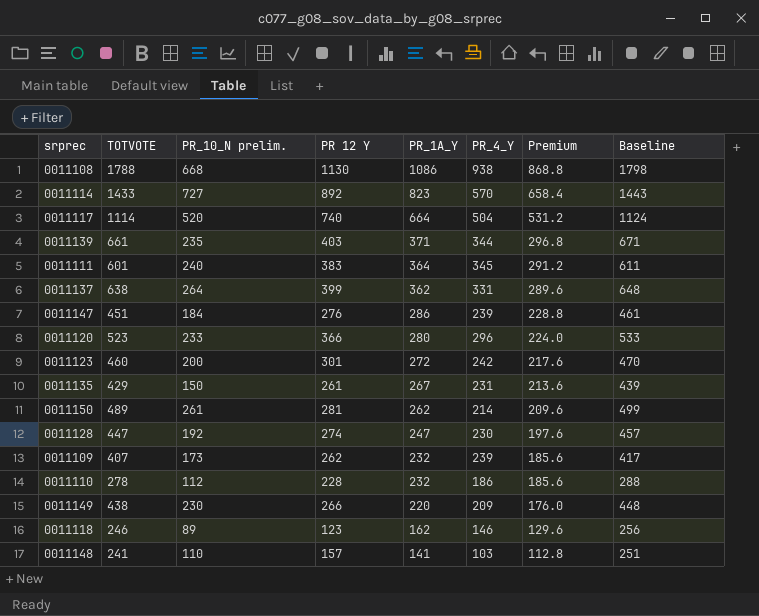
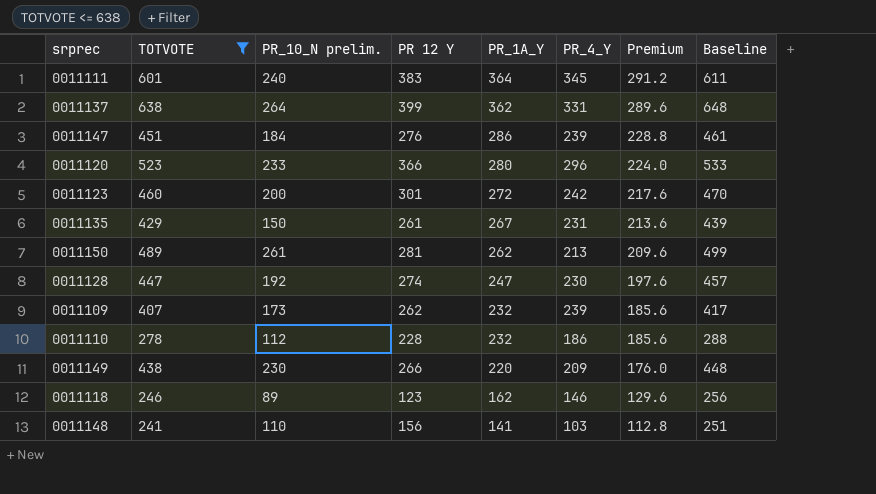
filter: none -> TOTVOTE <= 638
0011150 | PR_4_Y: 214 -> 213
0011148 | PR 12 Y: 157 -> 156

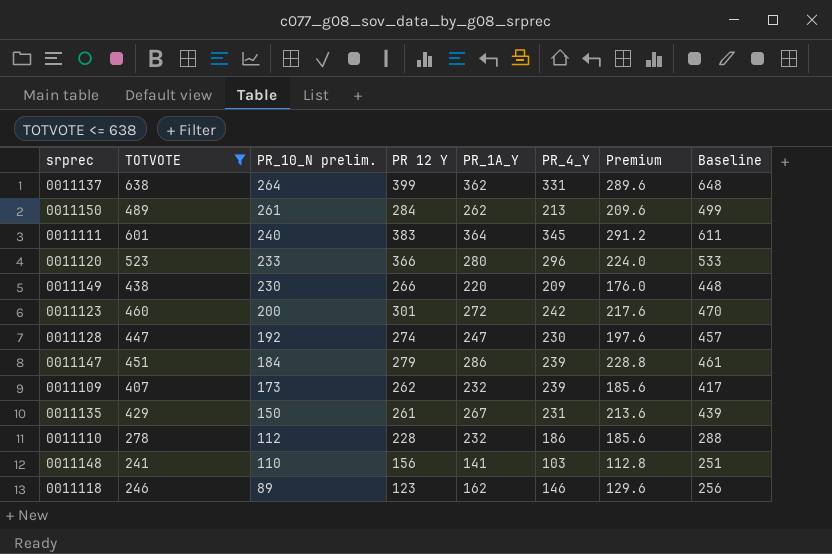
row order: PR_1A_Y descending -> PR_10_N prelim. descending
0011150 | PR 12 Y: 281 -> 284
0011147 | PR 12 Y: 276 -> 279

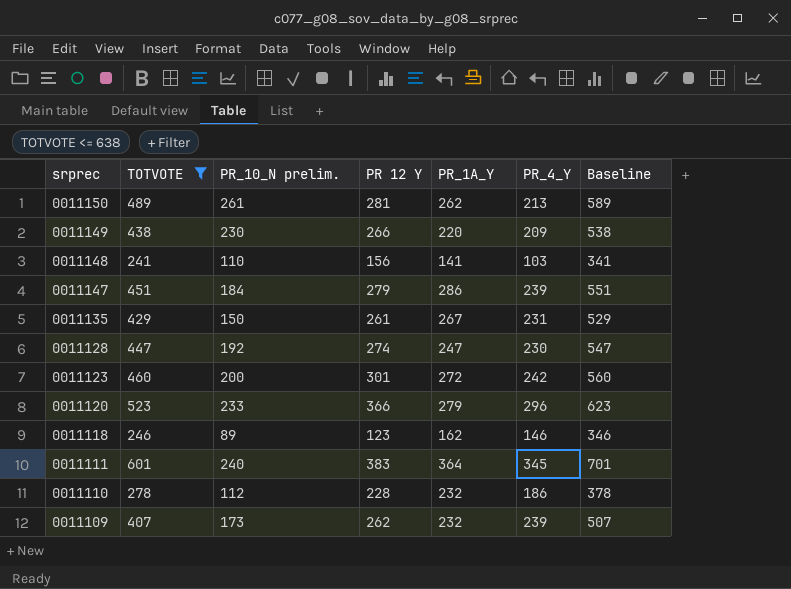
row order: PR_10_N prelim. descending -> srprec descending
column Premium | formula: [PR_1A_Y] * 0.8 -> none
column Baseline | formula: [TOTVOTE] + 10 -> [TOTVOTE] + 100
row 0011137: 638 | 264 | 399 | 362 | 331 | 289.6 | 648 -> none
0011150 | PR 12 Y: 284 -> 281
0011120 | PR_1A_Y: 280 -> 279

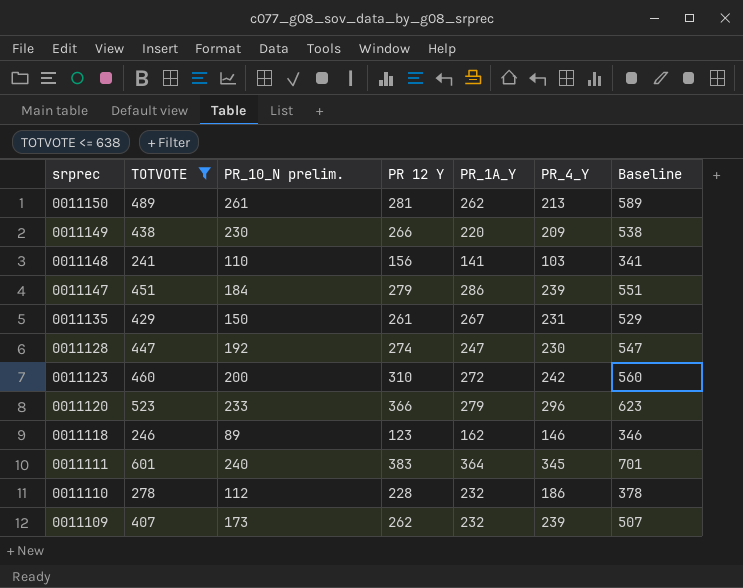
0011123 | PR 12 Y: 301 -> 310

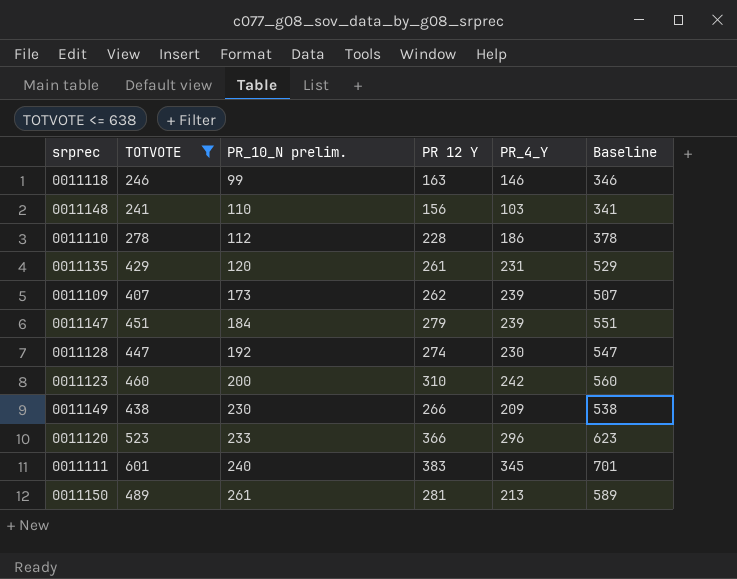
row order: srprec descending -> PR_10_N prelim. ascending
column PR_1A_Y | position: 5 -> none
0011118 | PR_10_N prelim.: 89 -> 99
0011118 | PR 12 Y: 123 -> 163
0011135 | PR_10_N prelim.: 150 -> 120

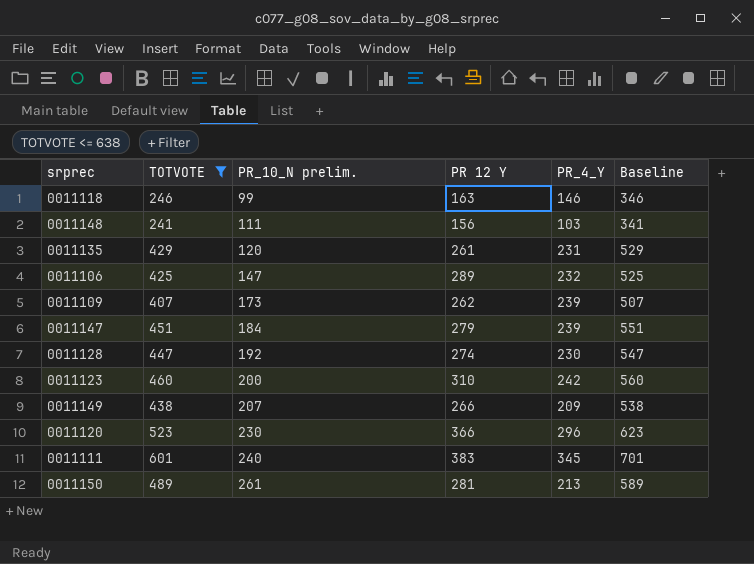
row 0011110: 278 | 112 | 228 | 186 | 378 -> none
0011148 | PR_10_N prelim.: 110 -> 111
row 0011106: none -> 425 | 147 | 289 | 232 | 525
0011149 | PR_10_N prelim.: 230 -> 207
0011120 | PR_10_N prelim.: 233 -> 230

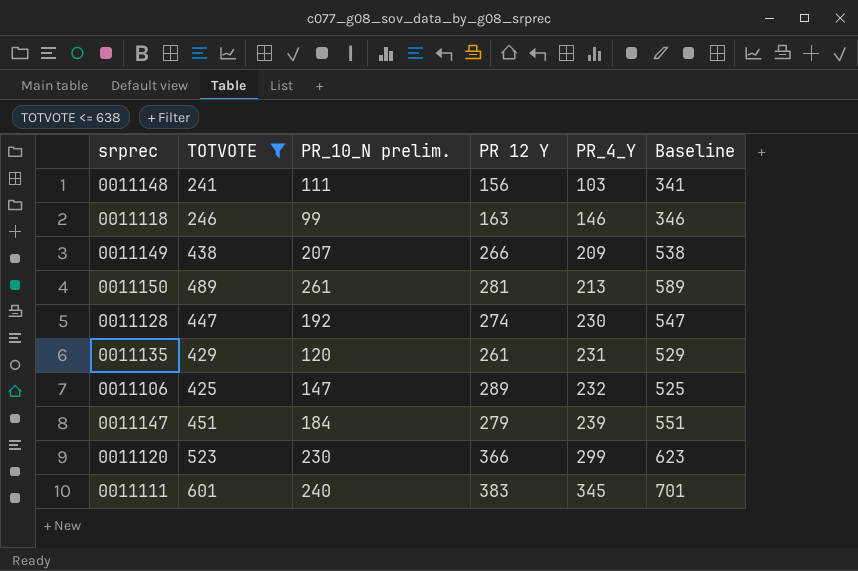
row order: PR_10_N prelim. ascending -> PR_4_Y ascending
row 0011109: 407 | 173 | 262 | 239 | 507 -> none
row 0011123: 460 | 200 | 310 | 242 | 560 -> none
0011120 | PR_4_Y: 296 -> 299

